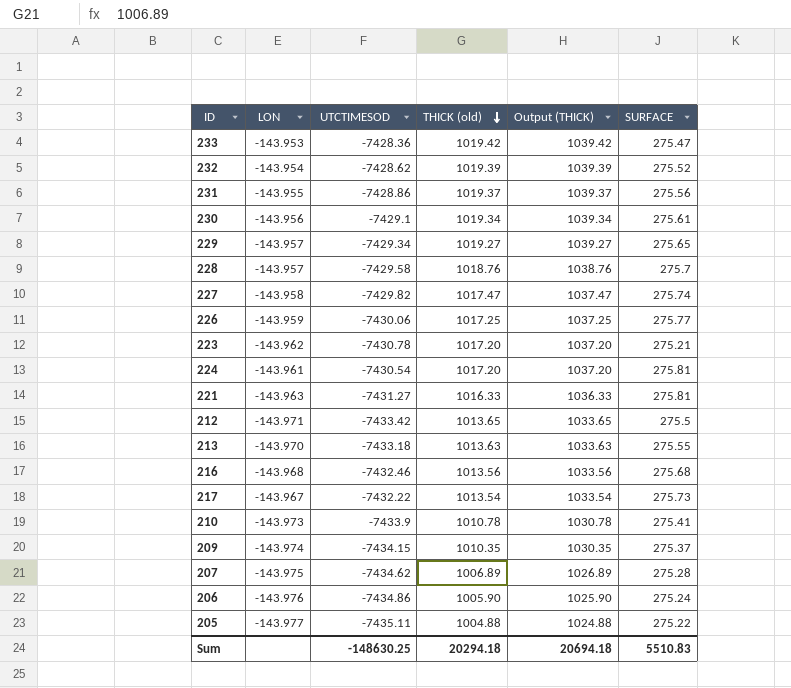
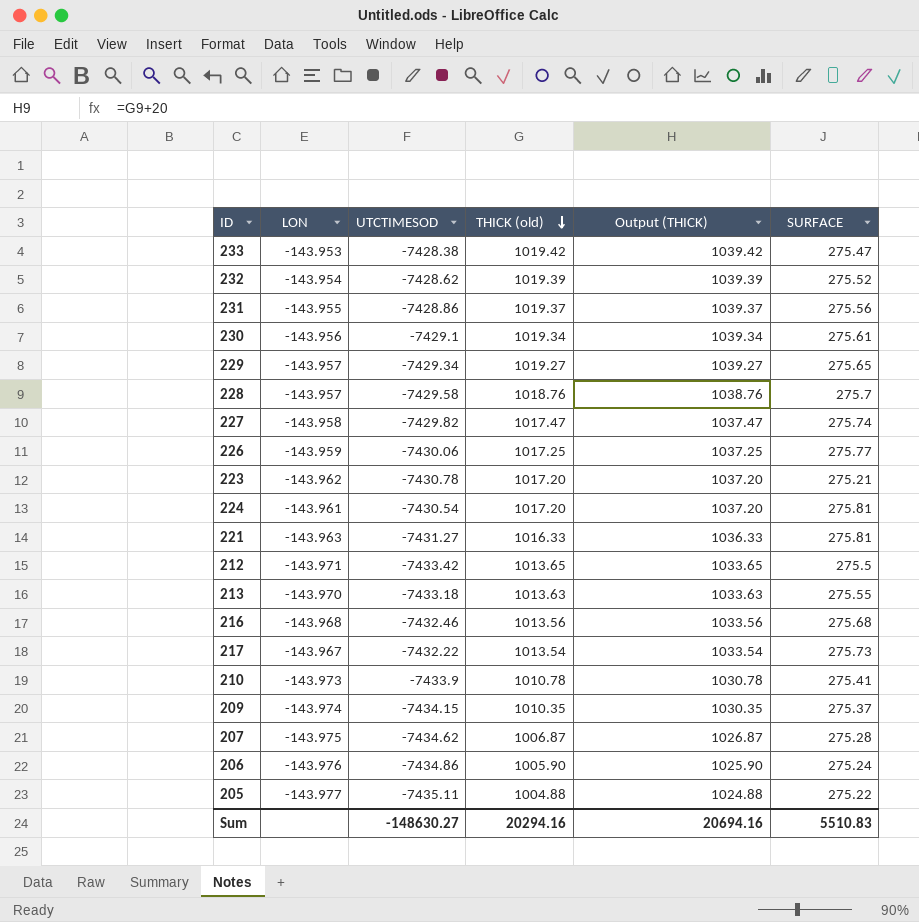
233 | UTCTIMESOD: -7428.36 -> -7428.38
207 | THICK (old): 1006.89 -> 1006.87
207 | Output (THICK): 1026.89 -> 1026.87
Sum | UTCTIMESOD: -148630.25 -> -148630.27
Sum | THICK (old): 20294.18 -> 20294.16
Sum | Output (THICK): 20694.18 -> 20694.16

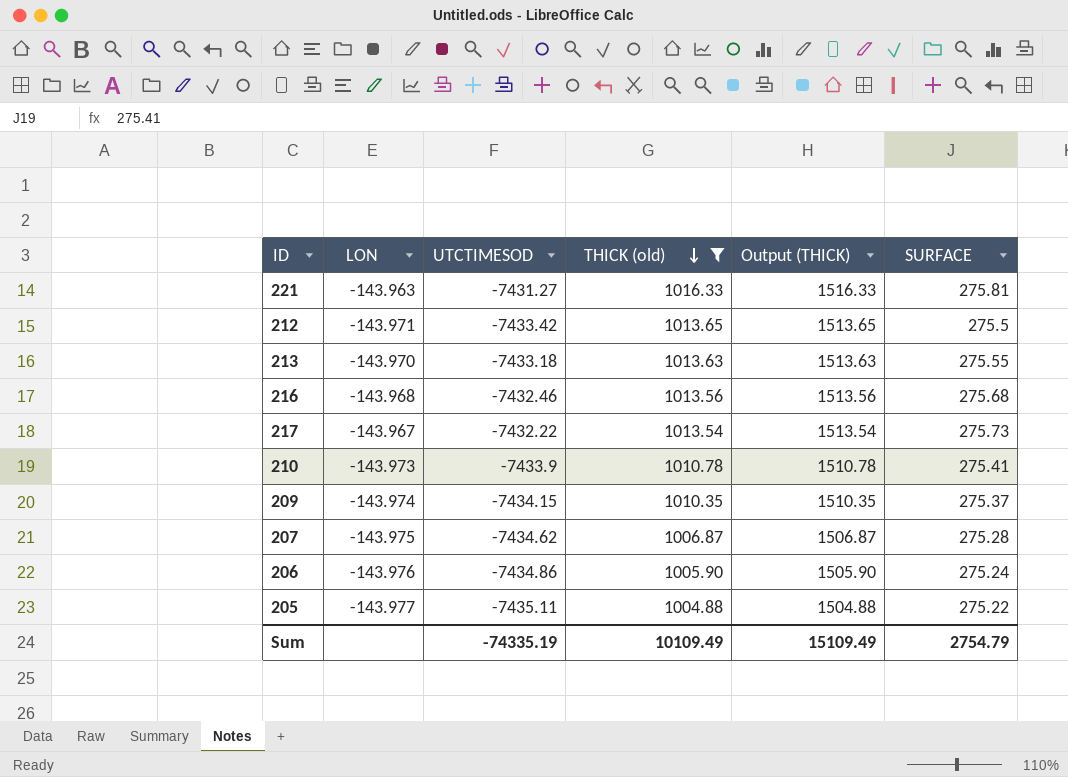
filter: none -> THICK (old) <= 1016.33
column Output (THICK) | formula: [THICK (old)] + 20 -> [THICK (old)] + 500
Sum | UTCTIMESOD: -148630.27 -> -74335.19
Sum | THICK (old): 20294.16 -> 10109.49
Sum | Output (THICK): 20694.16 -> 15109.49
Sum | SURFACE: 5510.83 -> 2754.79

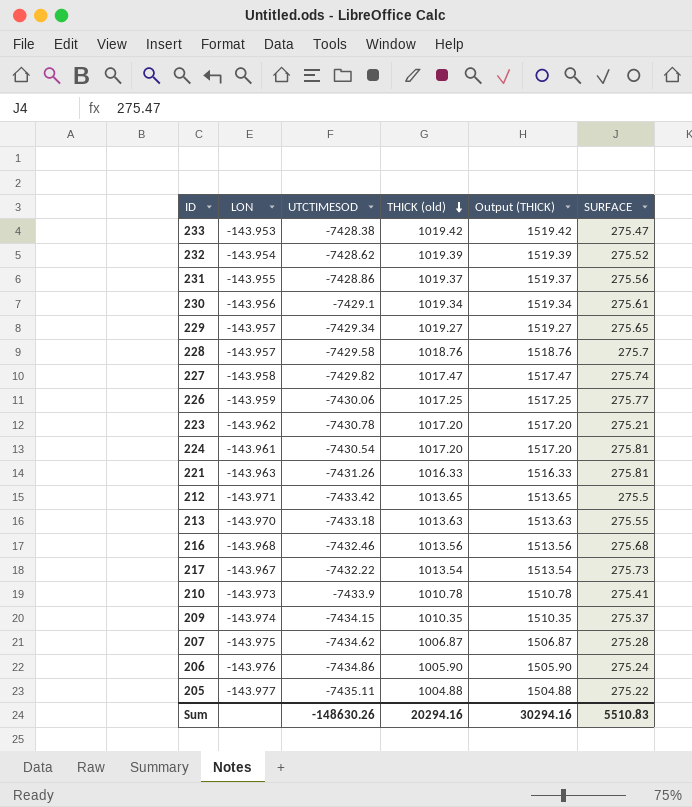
filter: THICK (old) <= 1016.33 -> none
221 | UTCTIMESOD: -7431.27 -> -7431.26
Sum | UTCTIMESOD: -74335.19 -> -148630.26
Sum | THICK (old): 10109.49 -> 20294.16
Sum | Output (THICK): 15109.49 -> 30294.16
Sum | SURFACE: 2754.79 -> 5510.83

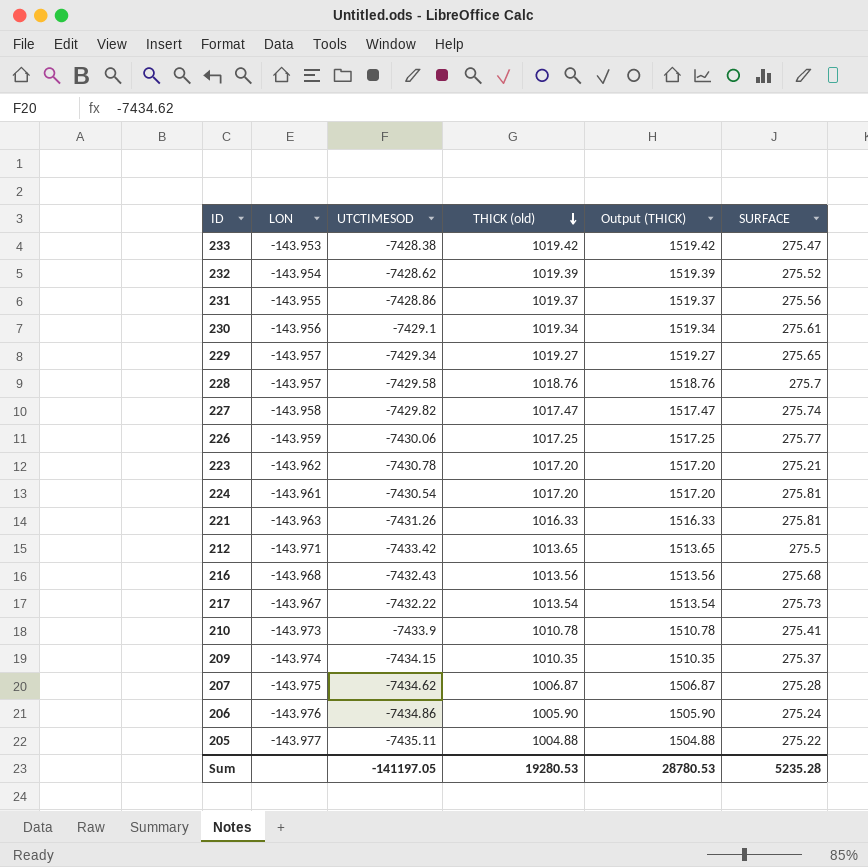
row 213: -143.970 | -7433.18 | 1013.63 | 1513.63 | 275.55 -> none
216 | UTCTIMESOD: -7432.46 -> -7432.43
Sum | UTCTIMESOD: -148630.26 -> -141197.05
Sum | THICK (old): 20294.16 -> 19280.53
Sum | Output (THICK): 30294.16 -> 28780.53
Sum | SURFACE: 5510.83 -> 5235.28

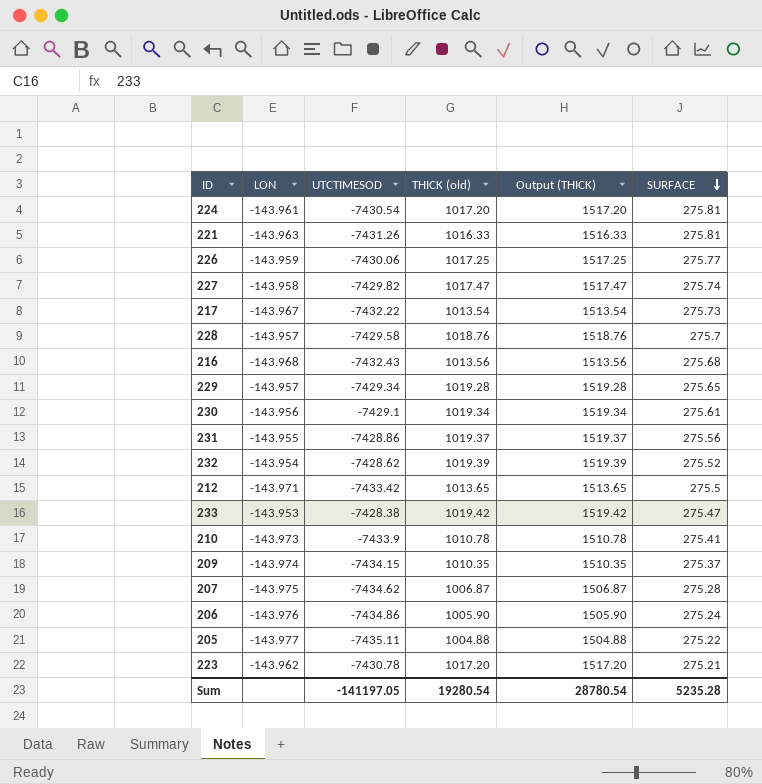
row order: THICK (old) descending -> SURFACE descending
229 | THICK (old): 1019.27 -> 1019.28
229 | Output (THICK): 1519.27 -> 1519.28
Sum | THICK (old): 19280.53 -> 19280.54
Sum | Output (THICK): 28780.53 -> 28780.54

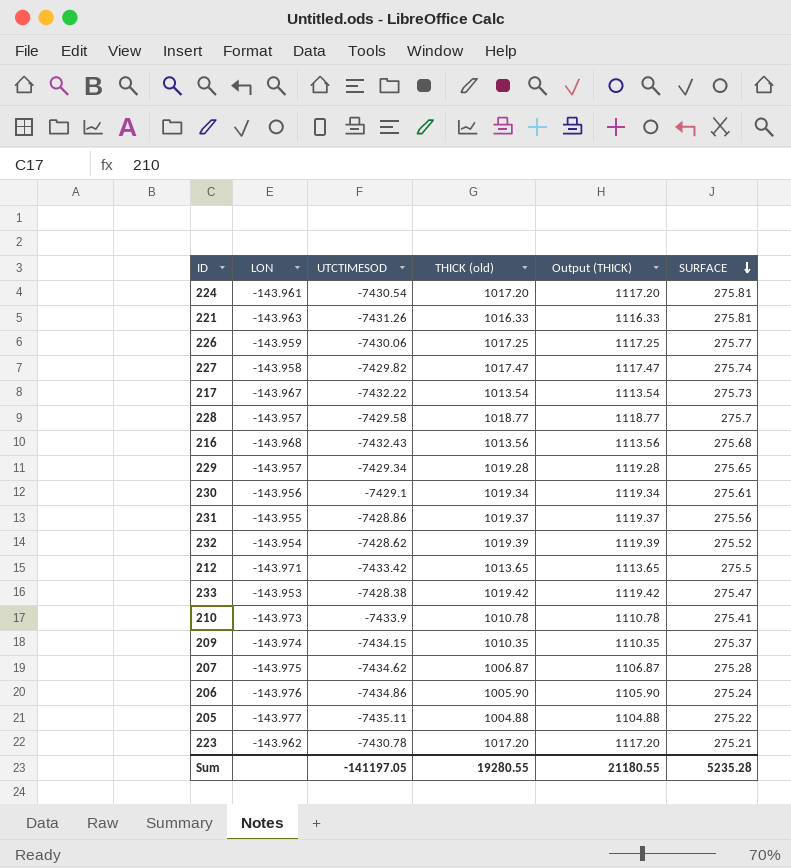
column Output (THICK) | formula: [THICK (old)] + 500 -> [THICK (old)] + 100
228 | THICK (old): 1018.76 -> 1018.77
Sum | THICK (old): 19280.54 -> 19280.55
Sum | Output (THICK): 28780.54 -> 21180.55

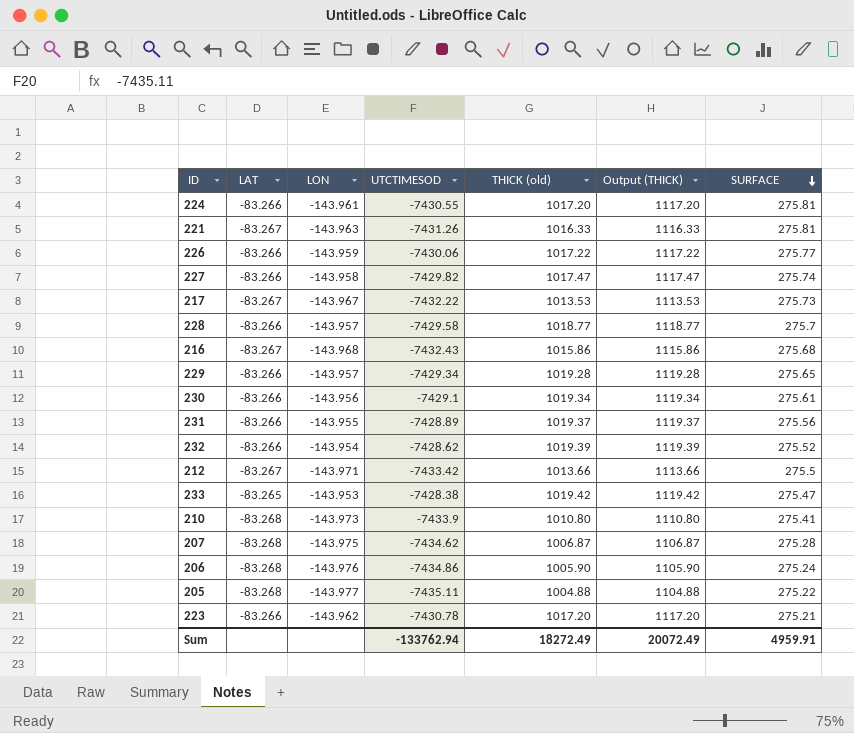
column LAT | position: none -> 2
row 209: -143.974 | -7434.15 | 1010.35 | 1110.35 | 275.37 -> none
224 | UTCTIMESOD: -7430.54 -> -7430.55
226 | THICK (old): 1017.25 -> 1017.22
226 | Output (THICK): 1117.25 -> 1117.22
217 | THICK (old): 1013.54 -> 1013.53
217 | Output (THICK): 1113.54 -> 1113.53
216 | THICK (old): 1013.56 -> 1015.86
216 | Output (THICK): 1113.56 -> 1115.86
231 | UTCTIMESOD: -7428.86 -> -7428.89
212 | THICK (old): 1013.65 -> 1013.66
212 | Output (THICK): 1113.65 -> 1113.66
210 | THICK (old): 1010.78 -> 1010.80
210 | Output (THICK): 1110.78 -> 1110.80
Sum | UTCTIMESOD: -141197.05 -> -133762.94
Sum | THICK (old): 19280.55 -> 18272.49
Sum | Output (THICK): 21180.55 -> 20072.49
Sum | SURFACE: 5235.28 -> 4959.91

